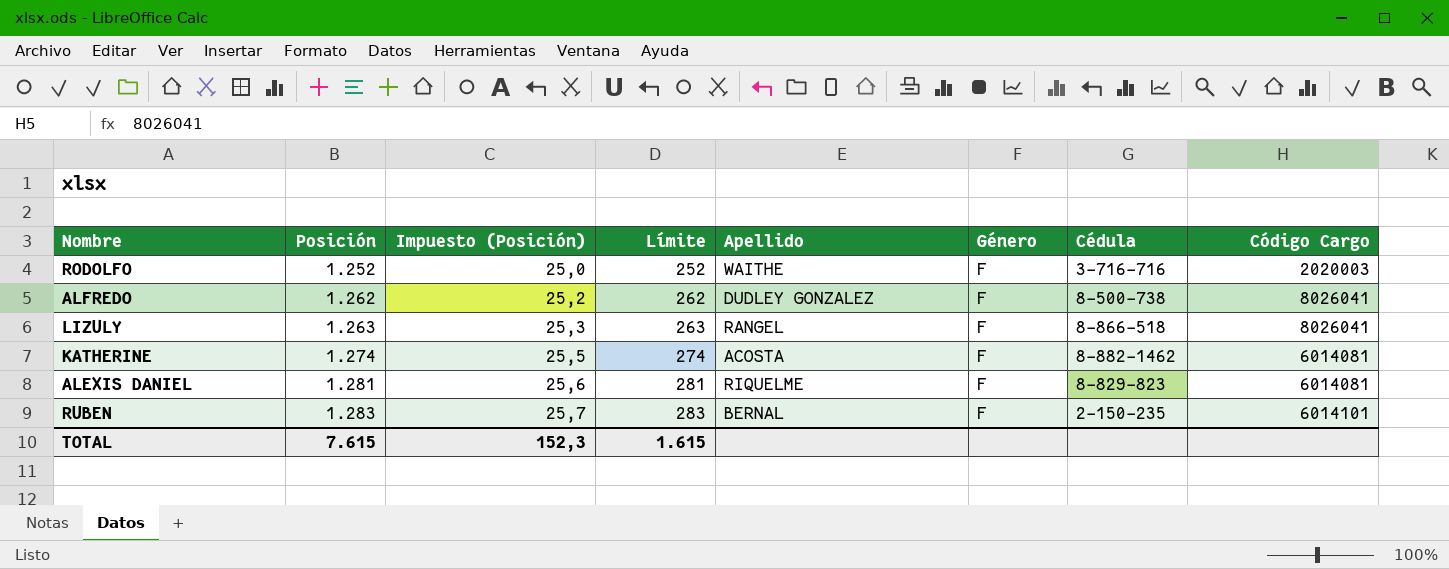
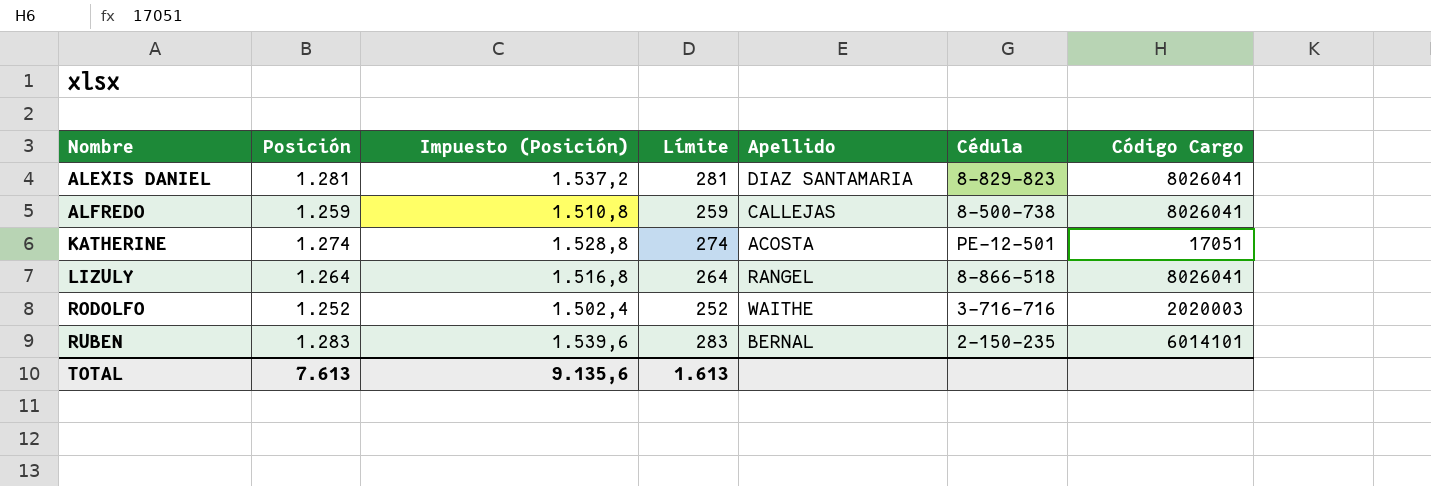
row order: Posición ascending -> Nombre ascending
column Género | position: 6 -> none
column Impuesto (Posición) | formula: [Posición] * 0,02 -> [Posición] * 1,2
ALEXIS DANIEL | Apellido: RIQUELME -> DIAZ SANTAMARIA
ALEXIS DANIEL | Código Cargo: 6014081 -> 8026041
ALFREDO | Posición: 1.262 -> 1.259
ALFREDO | Límite: 262 -> 259
ALFREDO | Apellido: DUDLEY GONZALEZ -> CALLEJAS
KATHERINE | Cédula: 8-882-1462 -> PE-12-501
KATHERINE | Código Cargo: 6014081 -> 17051
LIZULY | Posición: 1.263 -> 1.264
LIZULY | Límite: 263 -> 264
TOTAL | Posición: 7.615 -> 7.613
TOTAL | Impuesto (Posición): 152,3 -> 9.135,6
TOTAL | Límite: 1.615 -> 1.613

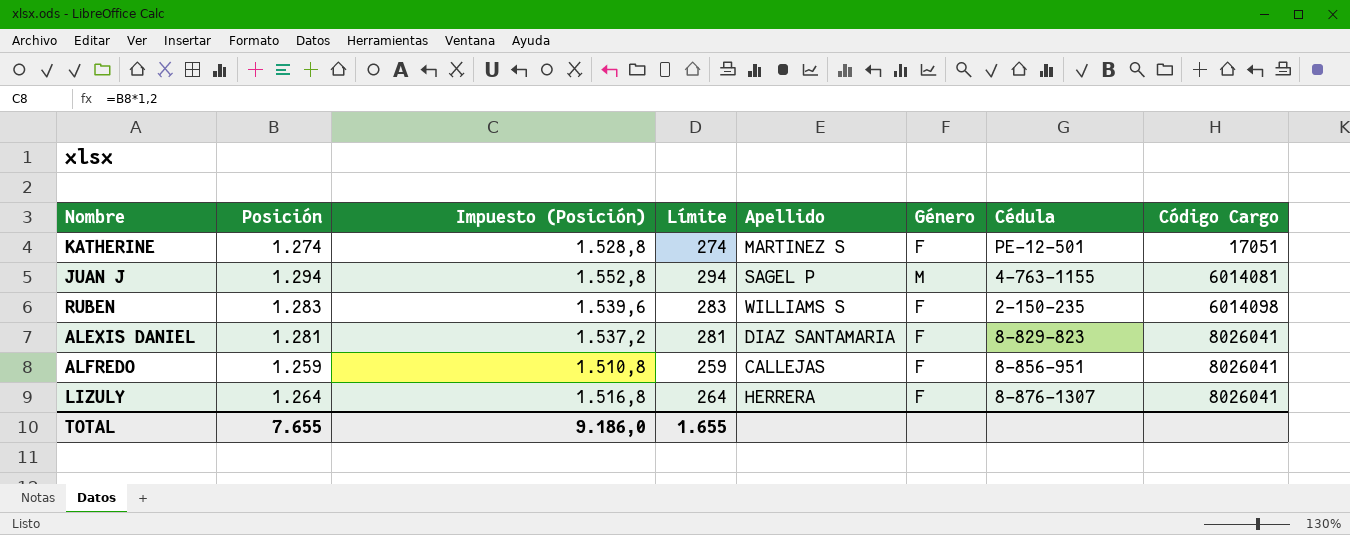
row order: Nombre ascending -> Código Cargo ascending
column Género | position: none -> 6
row RODOLFO: 1.252 | 1.502,4 | 252 | WAITHE | 3-716-716 | 2020003 -> none
KATHERINE | Apellido: ACOSTA -> MARTINEZ S
row JUAN J: none -> 1.294 | 1.552,8 | 294 | SAGEL P | M | 4-763-1155 | 6014081
RUBEN | Apellido: BERNAL -> WILLIAMS S
RUBEN | Código Cargo: 6014101 -> 6014098
ALFREDO | Cédula: 8-500-738 -> 8-856-951
LIZULY | Apellido: RANGEL -> HERRERA
LIZULY | Cédula: 8-866-518 -> 8-876-1307
TOTAL | Posición: 7.613 -> 7.655
TOTAL | Impuesto (Posición): 9.135,6 -> 9.186,0
TOTAL | Límite: 1.613 -> 1.655

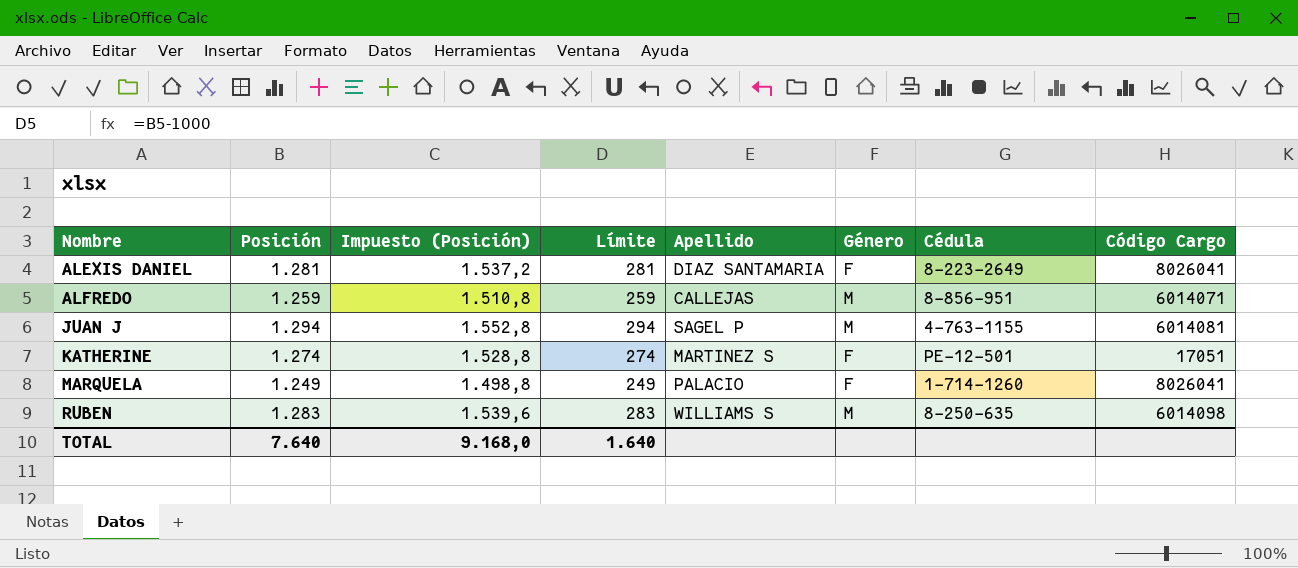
row order: Código Cargo ascending -> Nombre ascending
row LIZULY: 1.264 | 1.516,8 | 264 | HERRERA | F | 8-876-1307 | 8026041 -> none
ALEXIS DANIEL | Cédula: 8-829-823 -> 8-223-2649
ALFREDO | Género: F -> M
ALFREDO | Código Cargo: 8026041 -> 6014071
row MARQUELA: none -> 1.249 | 1.498,8 | 249 | PALACIO | F | 1-714-1260 | 8026041
RUBEN | Género: F -> M
RUBEN | Cédula: 2-150-235 -> 8-250-635
TOTAL | Posición: 7.655 -> 7.640
TOTAL | Impuesto (Posición): 9.186,0 -> 9.168,0
TOTAL | Límite: 1.655 -> 1.640

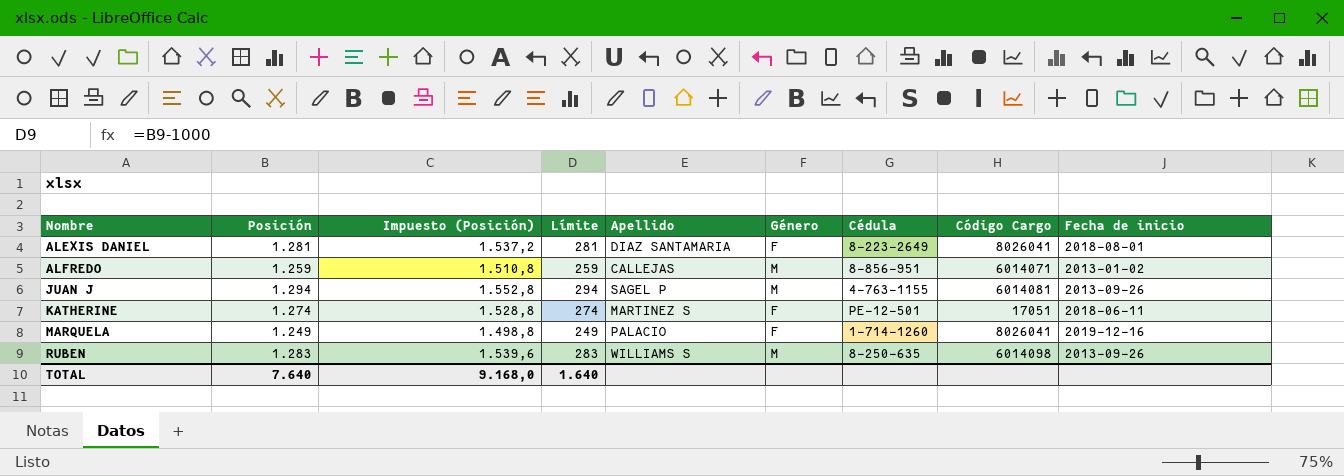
column Fecha de inicio | position: none -> 9

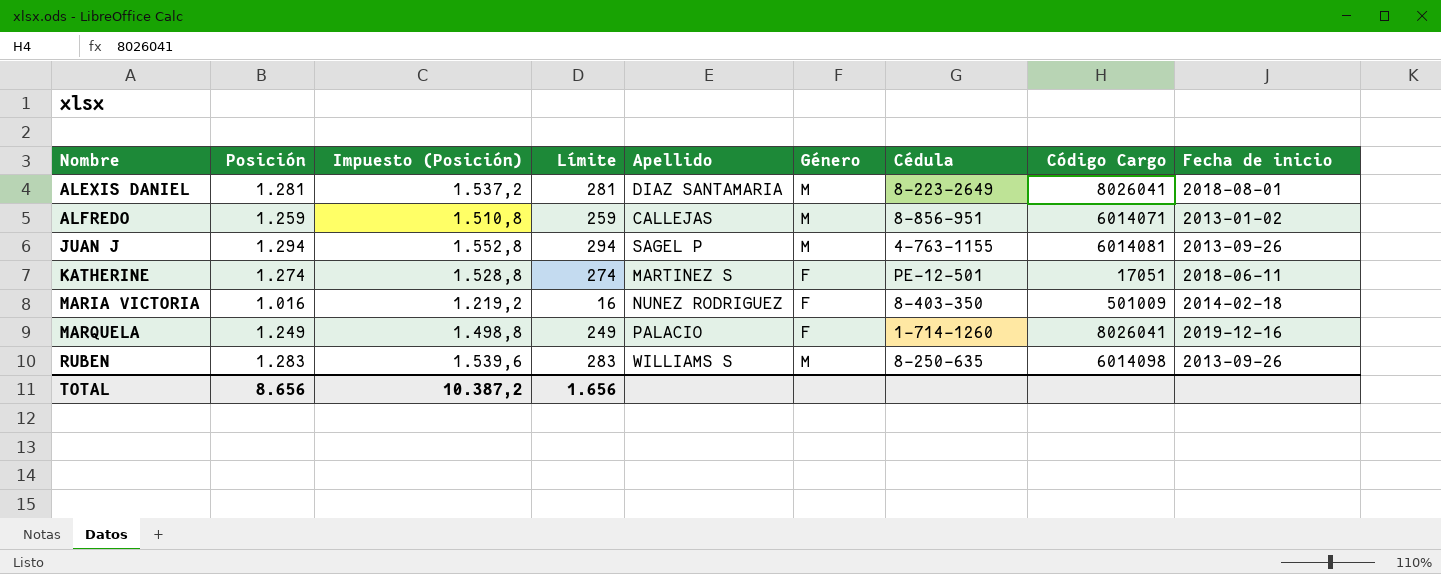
ALEXIS DANIEL | Género: F -> M
row MARIA VICTORIA: none -> 1.016 | 1.219,2 | 16 | NUNEZ RODRIGUEZ | F | 8-403-350 | 501009 | 2014-02-18
TOTAL | Posición: 7.640 -> 8.656
TOTAL | Impuesto (Posición): 9.168,0 -> 10.387,2
TOTAL | Límite: 1.640 -> 1.656

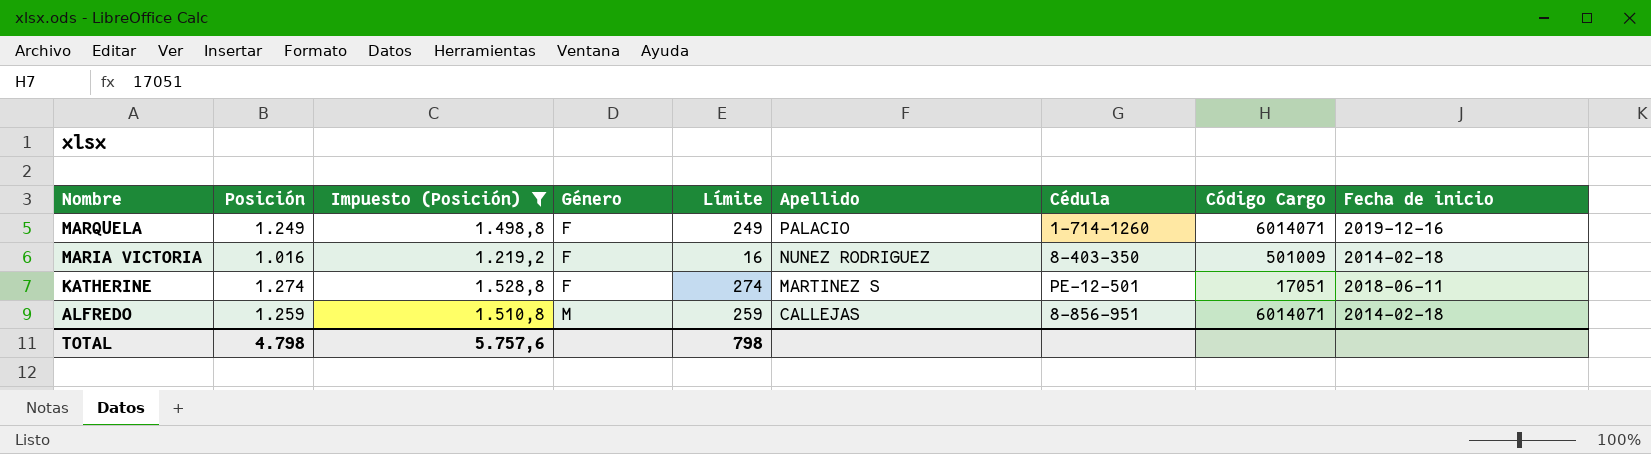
filter: none -> Impuesto (Posición) <= 1.528,8
row order: Nombre ascending -> Nombre descending
column Género | position: 6 -> 4
MARQUELA | Código Cargo: 8026041 -> 6014071
ALFREDO | Fecha de inicio: 2013-01-02 -> 2014-02-18
TOTAL | Posición: 8.656 -> 4.798
TOTAL | Impuesto (Posición): 10.387,2 -> 5.757,6
TOTAL | Límite: 1.656 -> 798

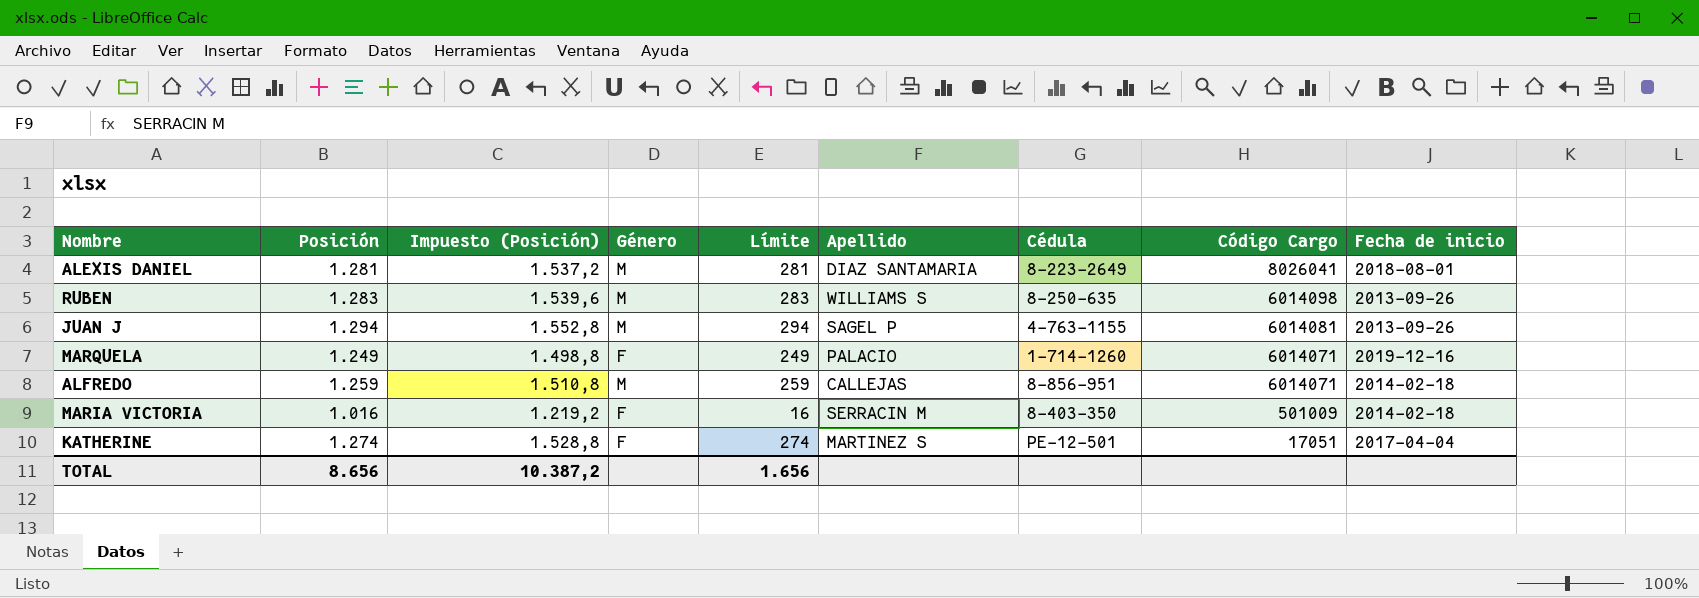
filter: Impuesto (Posición) <= 1.528,8 -> none
row order: Nombre descending -> Código Cargo descending
MARIA VICTORIA | Apellido: NUNEZ RODRIGUEZ -> SERRACIN M
KATHERINE | Fecha de inicio: 2018-06-11 -> 2017-04-04
TOTAL | Posición: 4.798 -> 8.656
TOTAL | Impuesto (Posición): 5.757,6 -> 10.387,2
TOTAL | Límite: 798 -> 1.656

